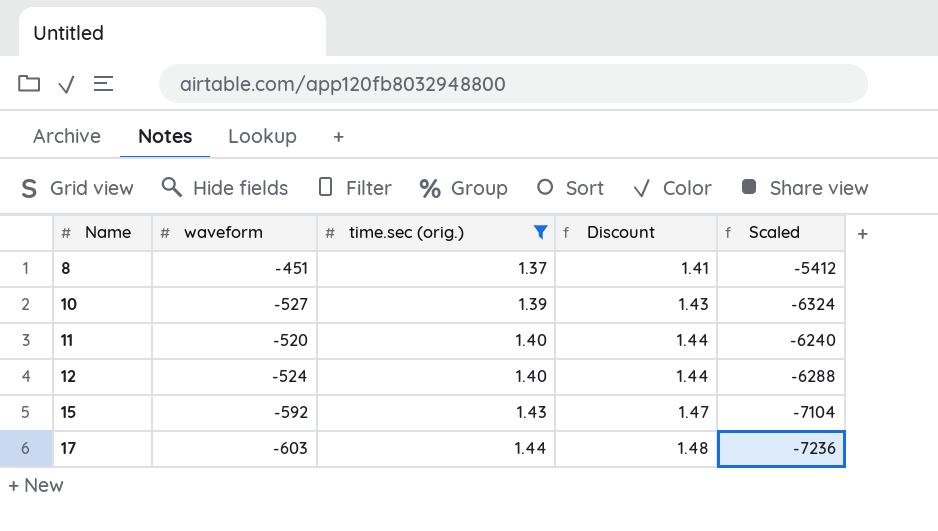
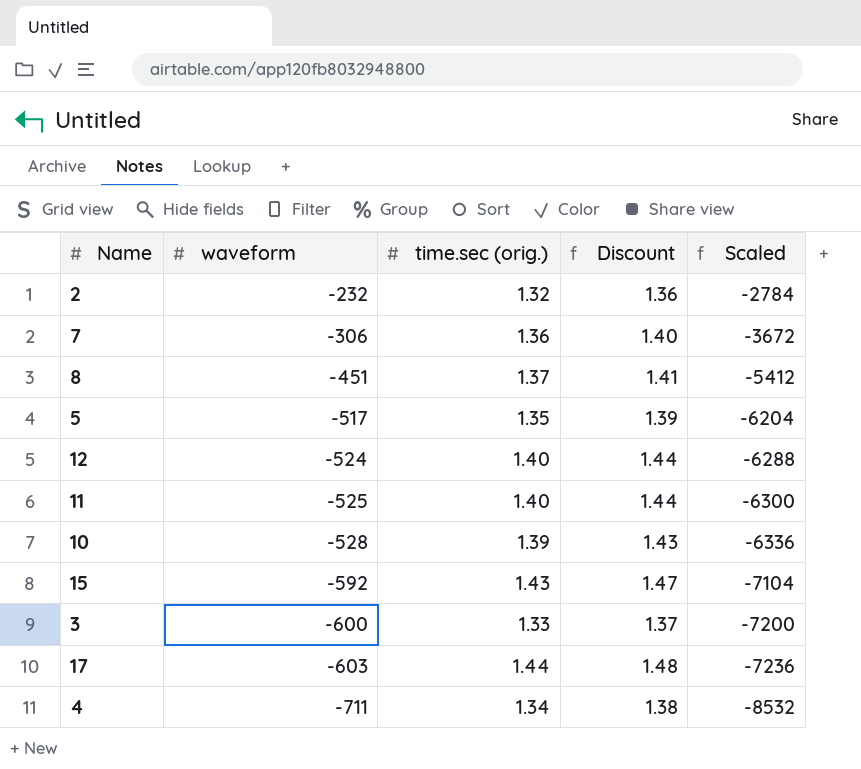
filter: time.sec (orig.) >= 1.37 -> none
row order: Name ascending -> waveform descending
11 | waveform: -520 -> -525
11 | Scaled: -6240 -> -6300
10 | waveform: -527 -> -528
10 | Scaled: -6324 -> -6336

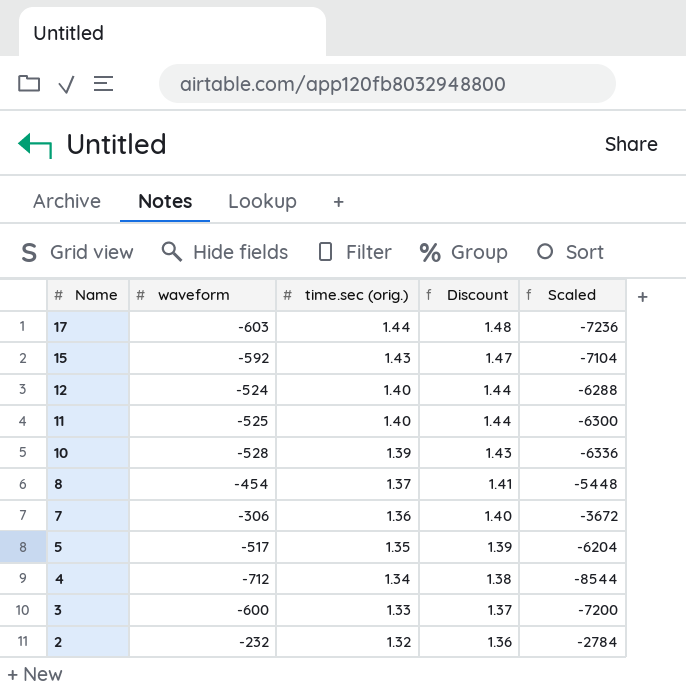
row order: waveform descending -> Name descending
8 | waveform: -451 -> -454
8 | Scaled: -5412 -> -5448
4 | waveform: -711 -> -712
4 | Scaled: -8532 -> -8544

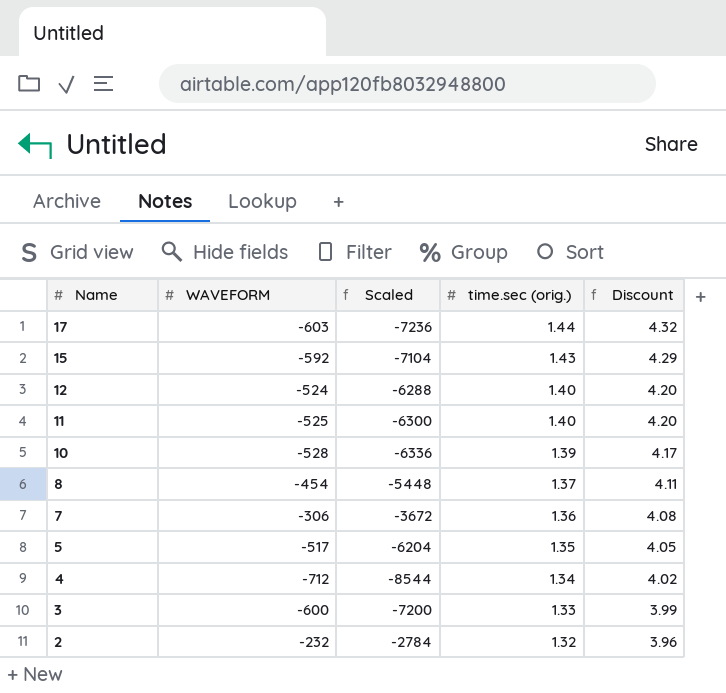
column name: waveform -> WAVEFORM
column Scaled | position: 5 -> 3
column Discount | formula: [time.sec (orig.)] * 1.03 -> [time.sec (orig.)] * 3

